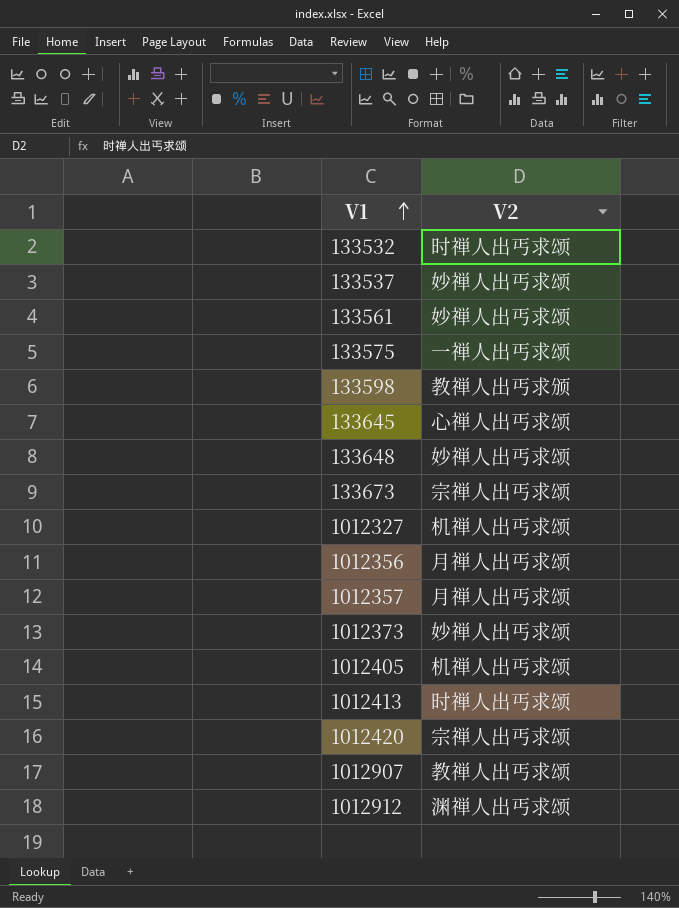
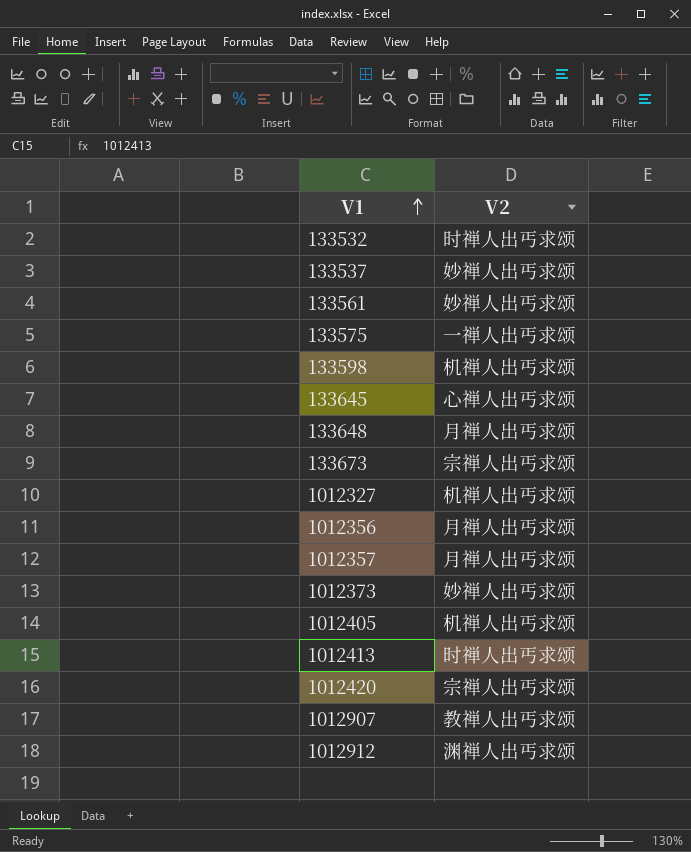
133598 | V2: 教禅人出丐求颁 -> 机禅人出丐求颂
133648 | V2: 妙禅人出丐求颂 -> 月禅人出丐求颂

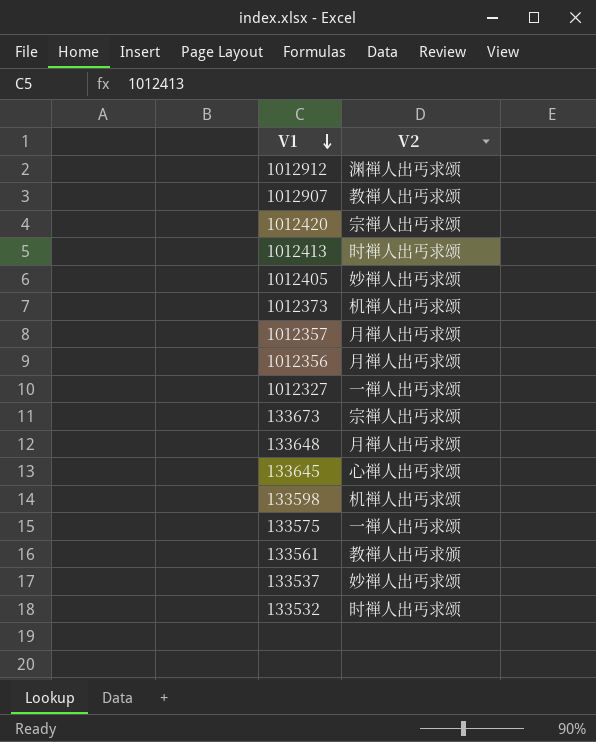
row order: V1 ascending -> V1 descending
1012405 | V2: 机禅人出丐求颂 -> 妙禅人出丐求颂
1012373 | V2: 妙禅人出丐求颂 -> 机禅人出丐求颂
1012327 | V2: 机禅人出丐求颂 -> 一禅人出丐求颂
133561 | V2: 妙禅人出丐求颂 -> 教禅人出丐求颁

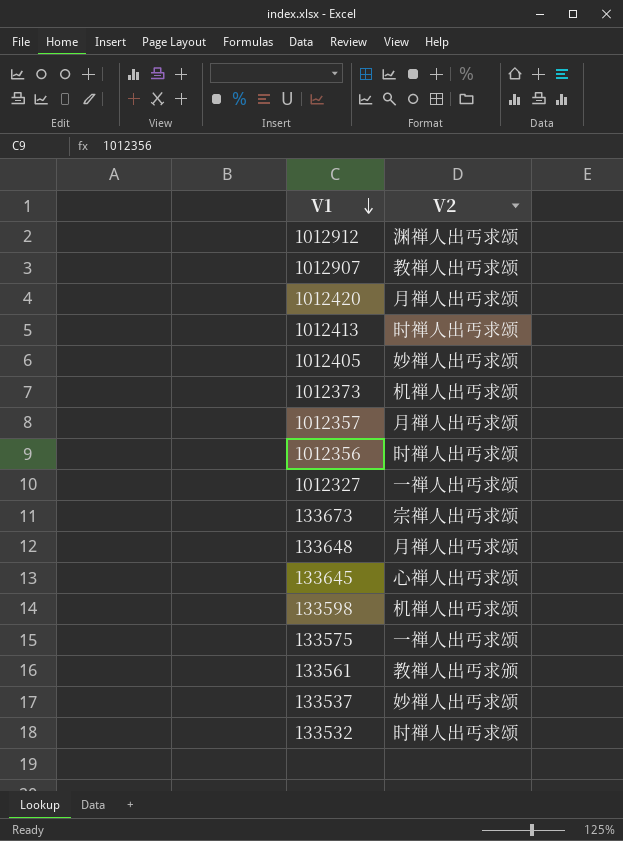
1012420 | V2: 宗禅人出丐求颂 -> 月禅人出丐求颂
1012356 | V2: 月禅人出丐求颂 -> 时禅人出丐求颂

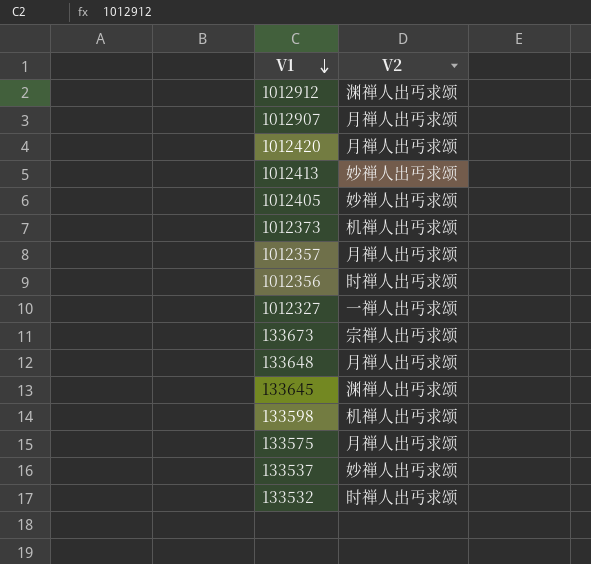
row 133561: 教禅人出丐求颁 -> none
1012907 | V2: 教禅人出丐求颂 -> 月禅人出丐求颂
1012413 | V2: 时禅人出丐求颂 -> 妙禅人出丐求颂
133645 | V2: 心禅人出丐求颂 -> 渊禅人出丐求颂
133575 | V2: 一禅人出丐求颂 -> 月禅人出丐求颂

